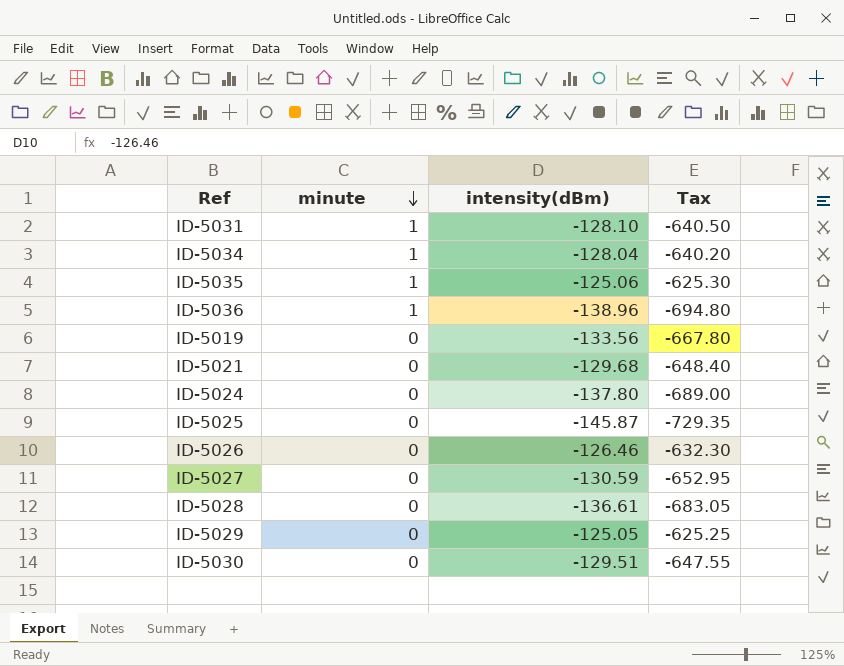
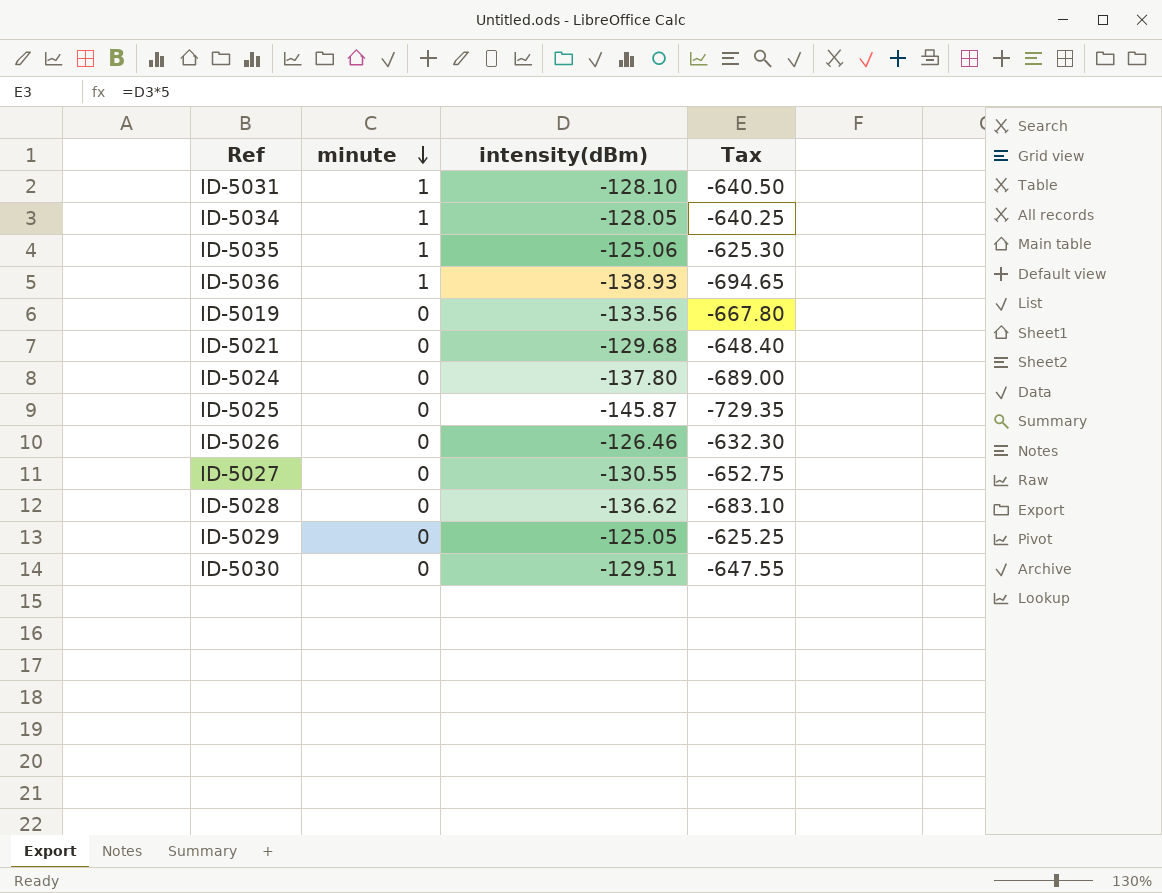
ID-5034 | intensity(dBm): -128.04 -> -128.05
ID-5034 | Tax: -640.20 -> -640.25
ID-5036 | intensity(dBm): -138.96 -> -138.93
ID-5036 | Tax: -694.80 -> -694.65
ID-5027 | intensity(dBm): -130.59 -> -130.55
ID-5027 | Tax: -652.95 -> -652.75
ID-5028 | intensity(dBm): -136.61 -> -136.62
ID-5028 | Tax: -683.05 -> -683.10

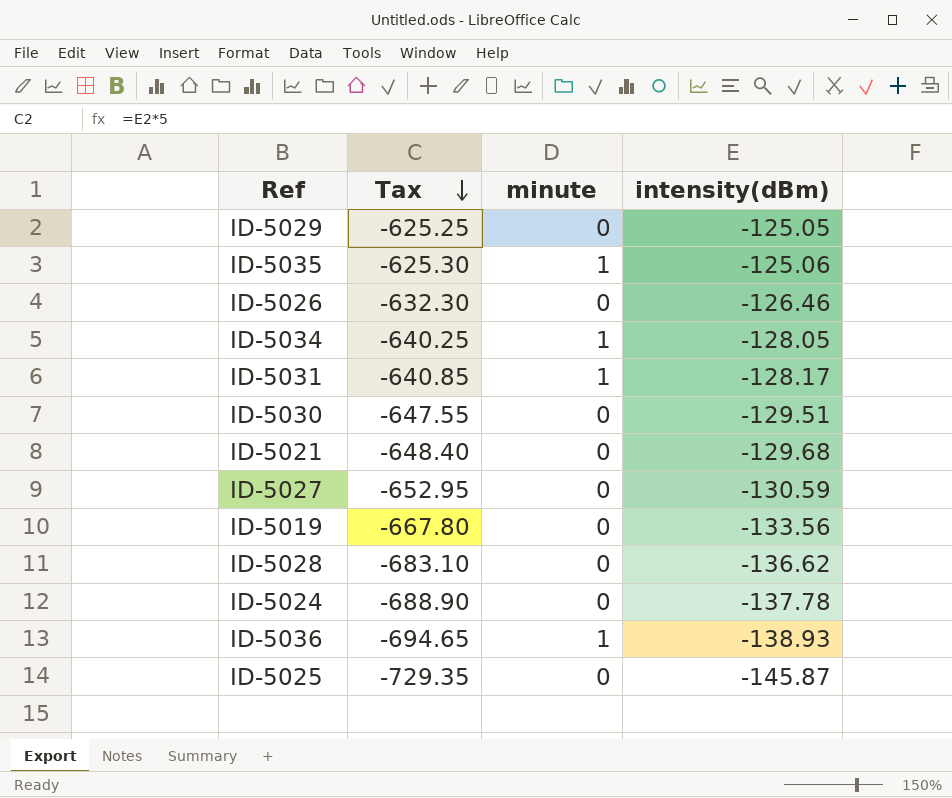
row order: minute descending -> Tax descending
column Tax | position: 4 -> 2
ID-5031 | Tax: -640.50 -> -640.85
ID-5031 | intensity(dBm): -128.10 -> -128.17
ID-5027 | Tax: -652.75 -> -652.95
ID-5027 | intensity(dBm): -130.55 -> -130.59
ID-5024 | Tax: -689.00 -> -688.90
ID-5024 | intensity(dBm): -137.80 -> -137.78

